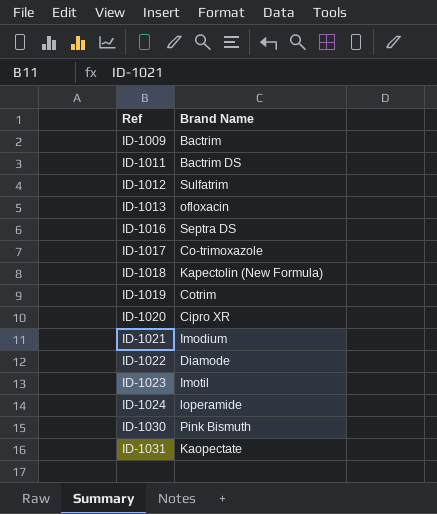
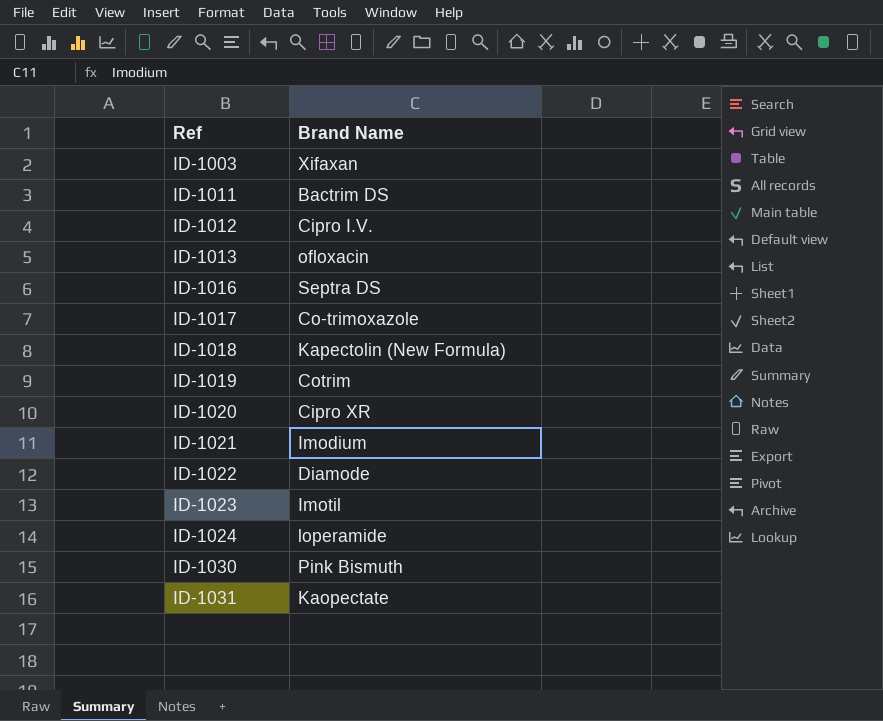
row ID-1009: Bactrim -> none
row ID-1003: none -> Xifaxan
ID-1012 | Brand Name: Sulfatrim -> Cipro I.V.

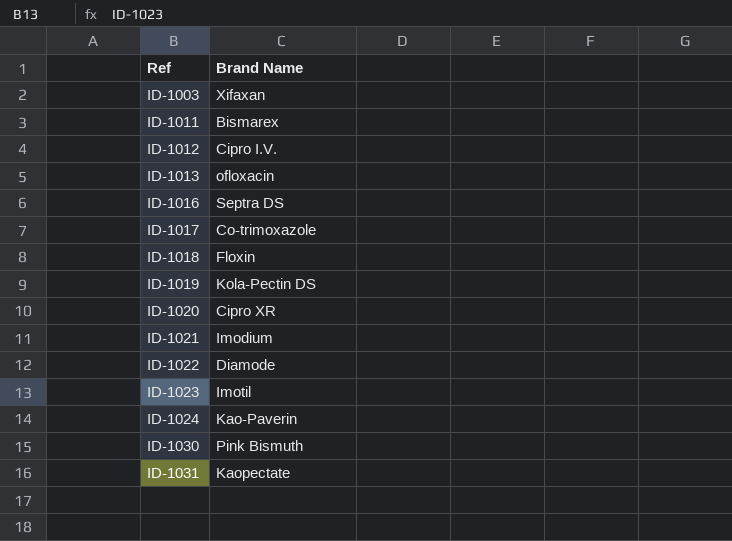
ID-1011 | Brand Name: Bactrim DS -> Bismarex
ID-1018 | Brand Name: Kapectolin (New Formula) -> Floxin
ID-1019 | Brand Name: Cotrim -> Kola-Pectin DS
ID-1024 | Brand Name: loperamide -> Kao-Paverin

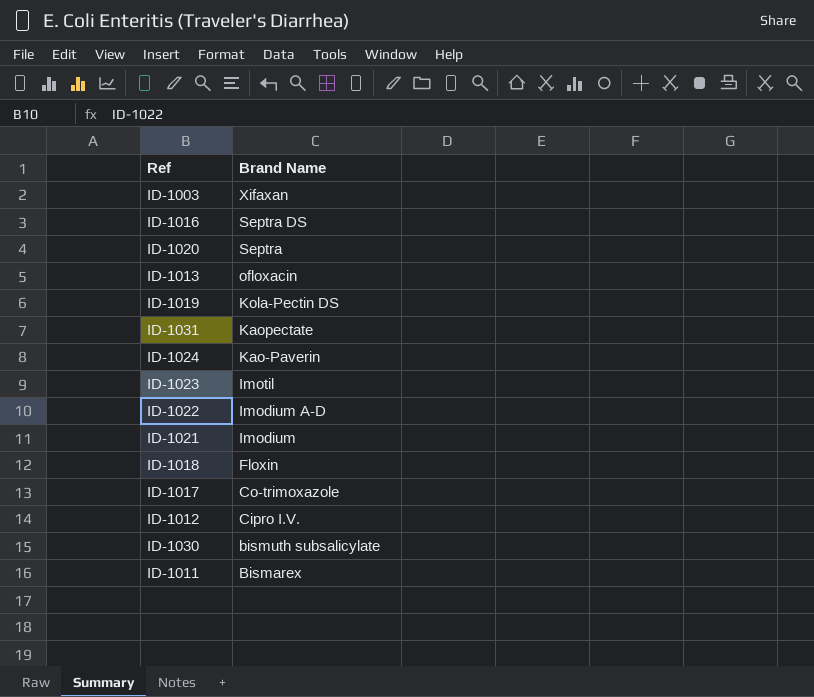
row order: Ref ascending -> Brand Name descending
ID-1020 | Brand Name: Cipro XR -> Septra
ID-1022 | Brand Name: Diamode -> Imodium A-D
ID-1030 | Brand Name: Pink Bismuth -> bismuth subsalicylate

